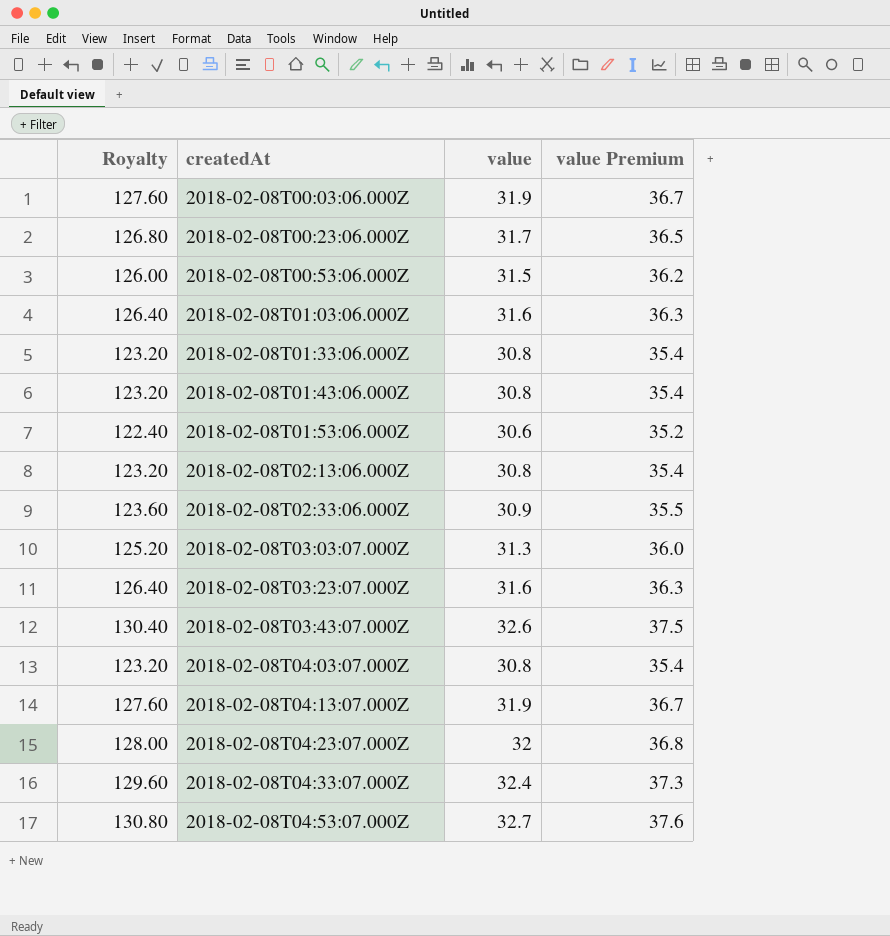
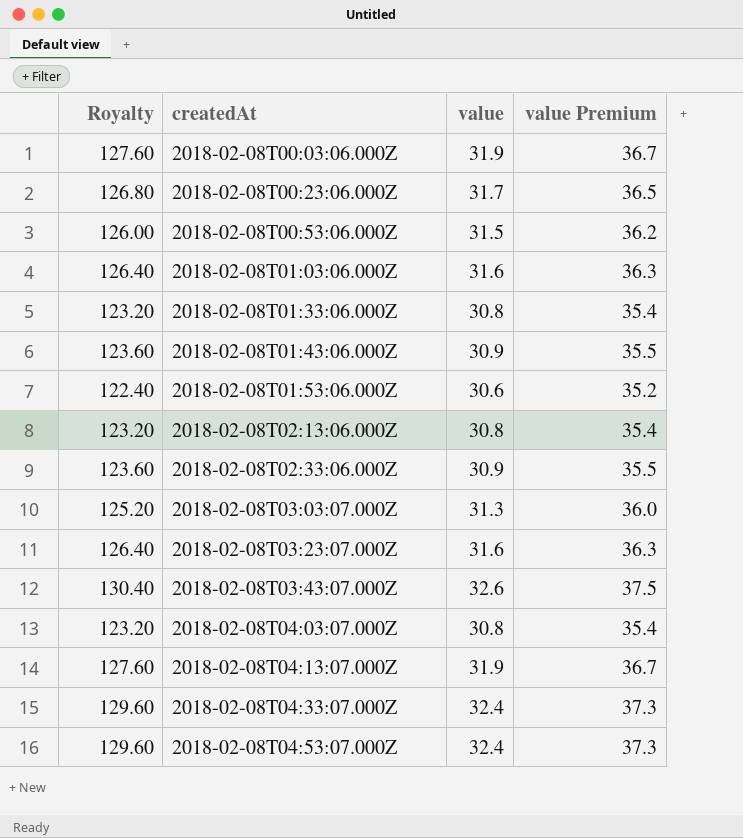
row 2018-02-08T04:23:07.000Z: 128.00 | 32 | 36.8 -> none
2018-02-08T01:43:06.000Z | Royalty: 123.20 -> 123.60
2018-02-08T01:43:06.000Z | value: 30.8 -> 30.9
2018-02-08T01:43:06.000Z | value Premium: 35.4 -> 35.5
2018-02-08T04:53:07.000Z | Royalty: 130.80 -> 129.60
2018-02-08T04:53:07.000Z | value: 32.7 -> 32.4
2018-02-08T04:53:07.000Z | value Premium: 37.6 -> 37.3

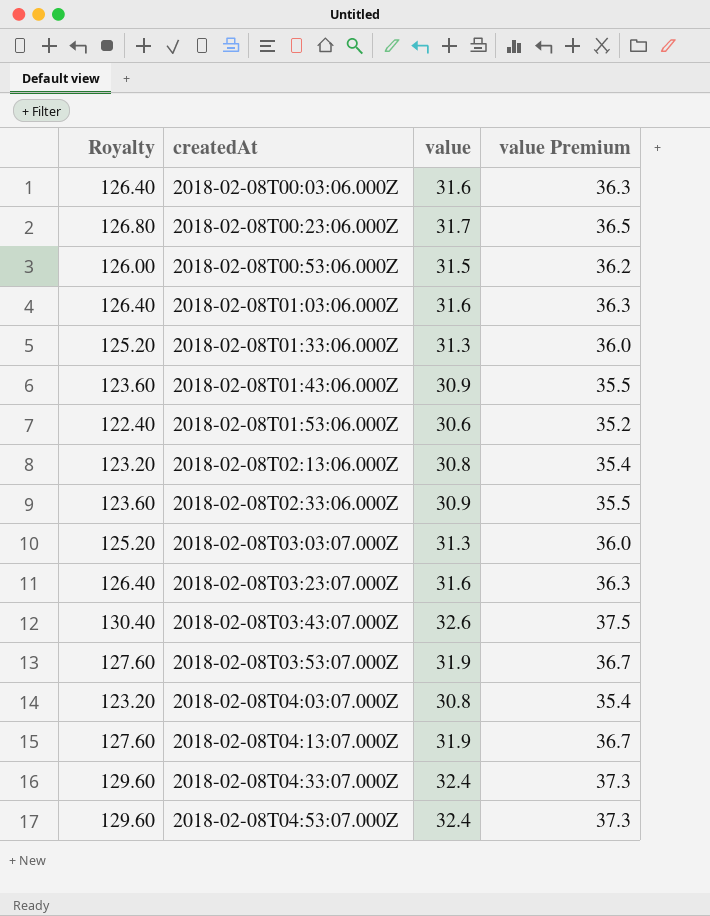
2018-02-08T00:03:06.000Z | Royalty: 127.60 -> 126.40
2018-02-08T00:03:06.000Z | value: 31.9 -> 31.6
2018-02-08T00:03:06.000Z | value Premium: 36.7 -> 36.3
2018-02-08T01:33:06.000Z | Royalty: 123.20 -> 125.20
2018-02-08T01:33:06.000Z | value: 30.8 -> 31.3
2018-02-08T01:33:06.000Z | value Premium: 35.4 -> 36.0
row 2018-02-08T03:53:07.000Z: none -> 127.60 | 31.9 | 36.7

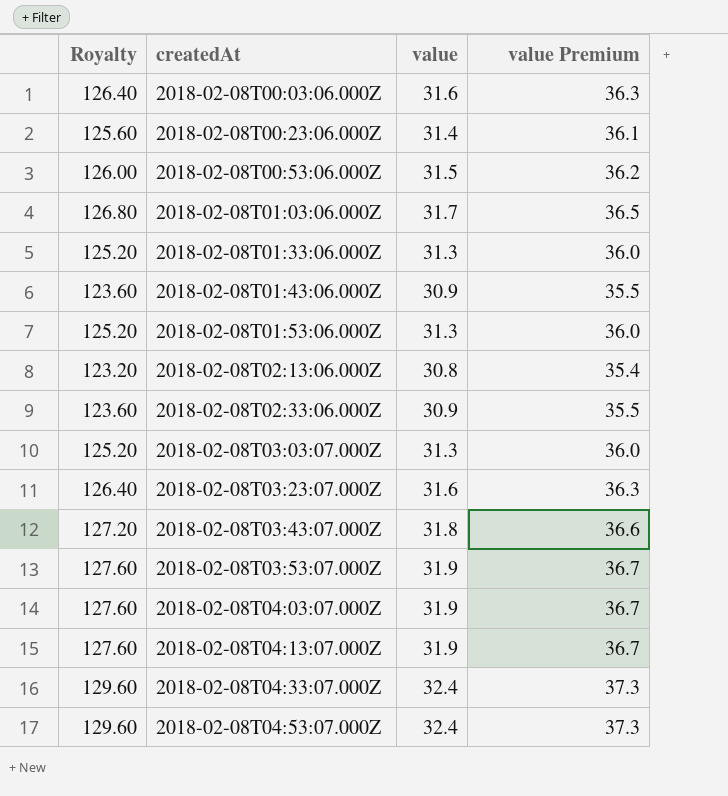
2018-02-08T00:23:06.000Z | Royalty: 126.80 -> 125.60
2018-02-08T00:23:06.000Z | value: 31.7 -> 31.4
2018-02-08T00:23:06.000Z | value Premium: 36.5 -> 36.1
2018-02-08T01:03:06.000Z | Royalty: 126.40 -> 126.80
2018-02-08T01:03:06.000Z | value: 31.6 -> 31.7
2018-02-08T01:03:06.000Z | value Premium: 36.3 -> 36.5
2018-02-08T01:53:06.000Z | Royalty: 122.40 -> 125.20
2018-02-08T01:53:06.000Z | value: 30.6 -> 31.3
2018-02-08T01:53:06.000Z | value Premium: 35.2 -> 36.0
2018-02-08T03:43:07.000Z | Royalty: 130.40 -> 127.20
2018-02-08T03:43:07.000Z | value: 32.6 -> 31.8
2018-02-08T03:43:07.000Z | value Premium: 37.5 -> 36.6
2018-02-08T04:03:07.000Z | Royalty: 123.20 -> 127.60
2018-02-08T04:03:07.000Z | value: 30.8 -> 31.9
2018-02-08T04:03:07.000Z | value Premium: 35.4 -> 36.7

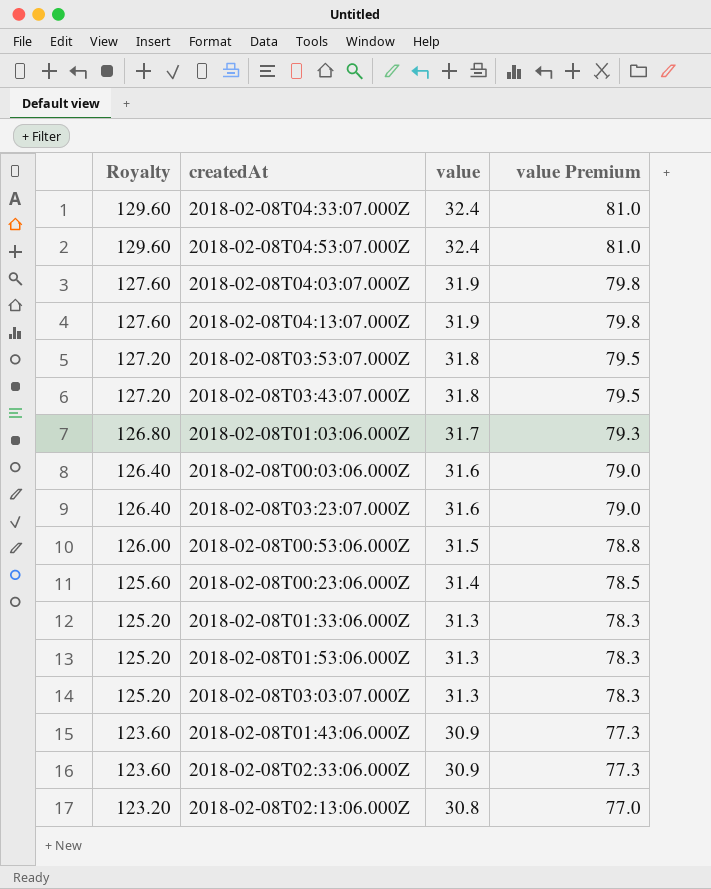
row order: createdAt ascending -> Royalty descending
column value Premium | formula: [value] * 1.15 -> [value] * 2.5
2018-02-08T03:53:07.000Z | Royalty: 127.60 -> 127.20
2018-02-08T03:53:07.000Z | value: 31.9 -> 31.8

